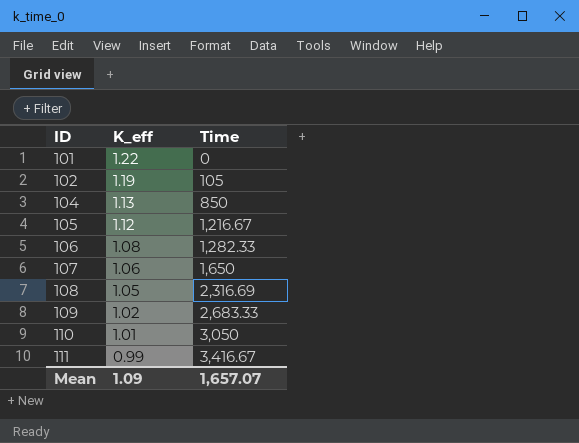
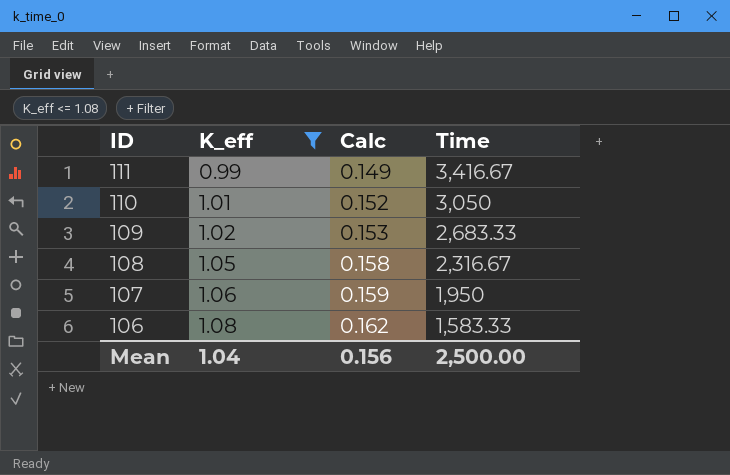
filter: none -> K_eff <= 1.08
row order: ID ascending -> ID descending
column Calc | formula: none -> [K_eff] * 0.15
108 | Time: 2,316.69 -> 2,316.67
107 | Time: 1,650 -> 1,950
106 | Time: 1,282.33 -> 1,583.33
Mean | K_eff: 1.09 -> 1.04
Mean | Time: 1,657.07 -> 2,500.00

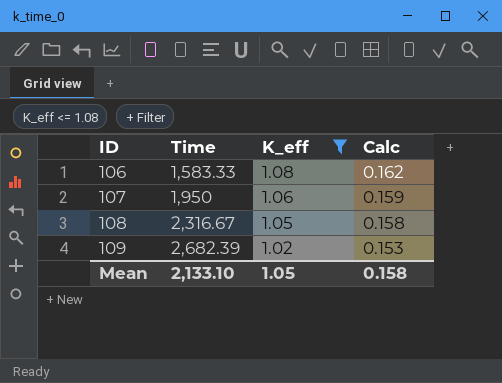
row order: ID descending -> ID ascending
column Time | position: 4 -> 2
row 111: 0.99 | 0.149 | 3,416.67 -> none
row 110: 1.01 | 0.152 | 3,050 -> none
109 | Time: 2,683.33 -> 2,682.39
Mean | Time: 2,500.00 -> 2,133.10
Mean | K_eff: 1.04 -> 1.05
Mean | Calc: 0.156 -> 0.158

